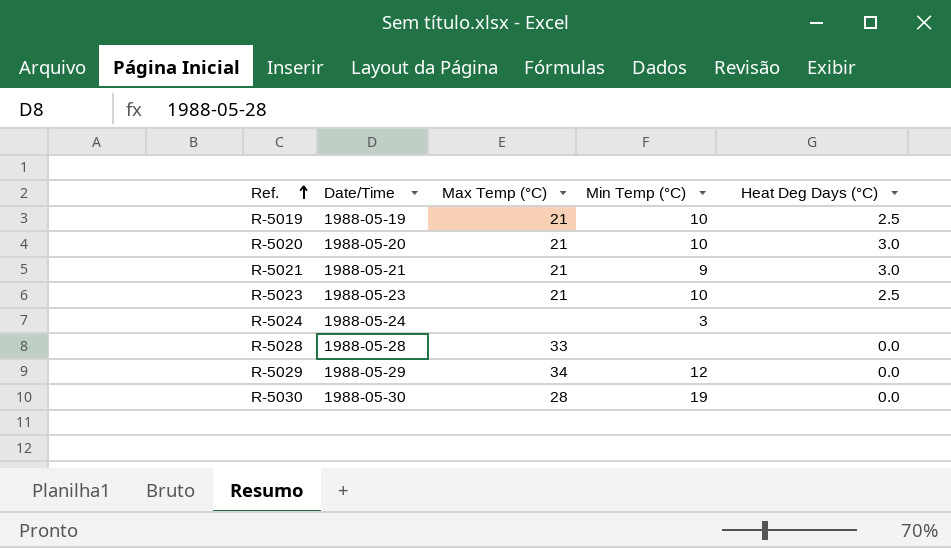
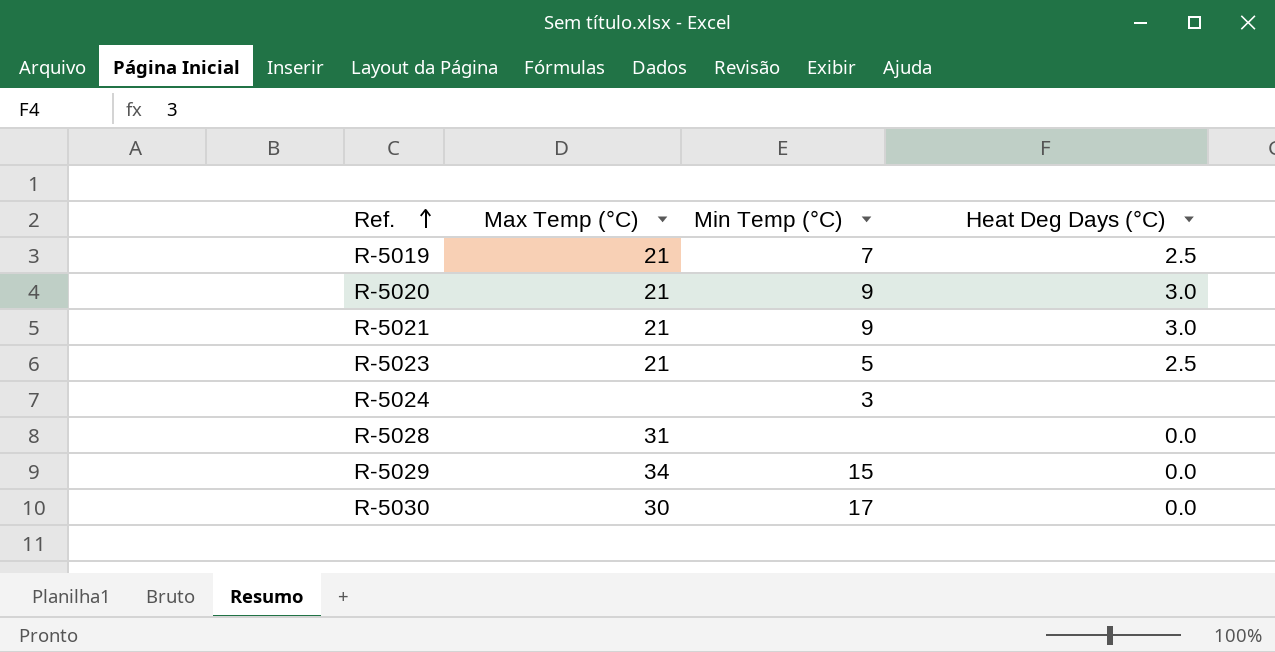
column Date/Time | position: 2 -> none
R-5019 | Min Temp (°C): 10 -> 7
R-5020 | Min Temp (°C): 10 -> 9
R-5023 | Min Temp (°C): 10 -> 5
R-5028 | Max Temp (°C): 33 -> 31
R-5029 | Min Temp (°C): 12 -> 15
R-5030 | Max Temp (°C): 28 -> 30
R-5030 | Min Temp (°C): 19 -> 17

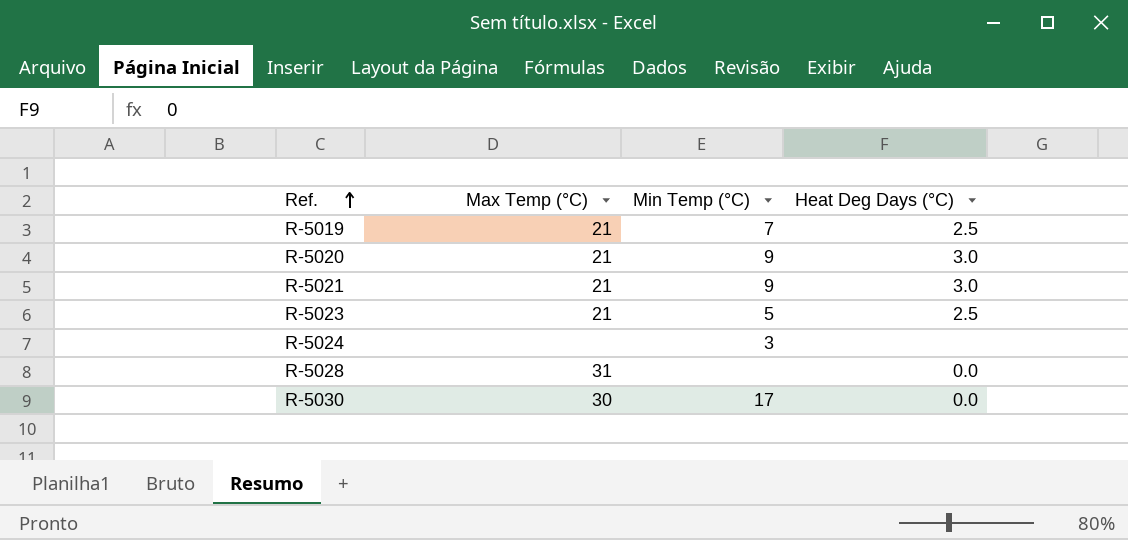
row R-5029: 34 | 15 | 0.0 -> none

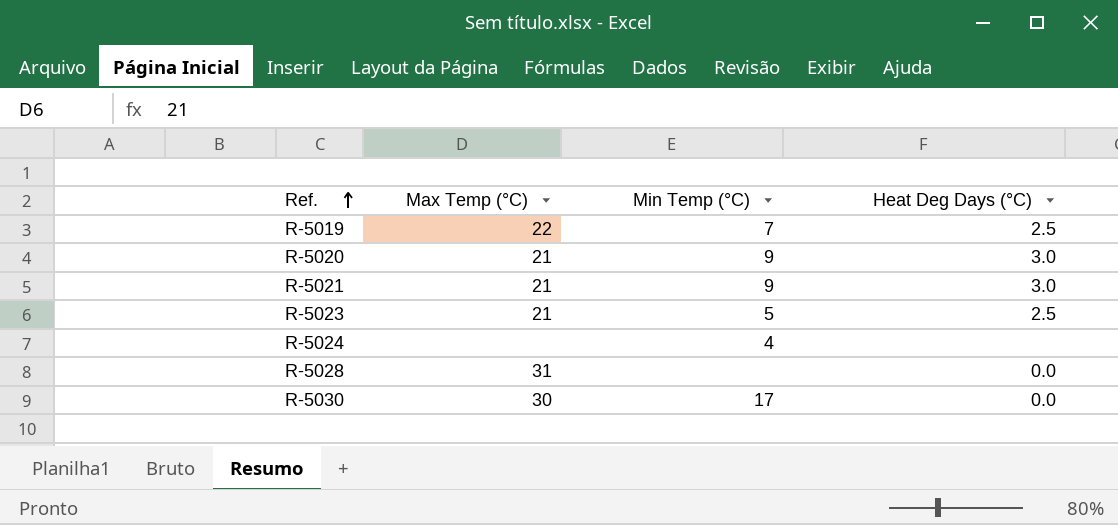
R-5019 | Max Temp (°C): 21 -> 22
R-5024 | Min Temp (°C): 3 -> 4

